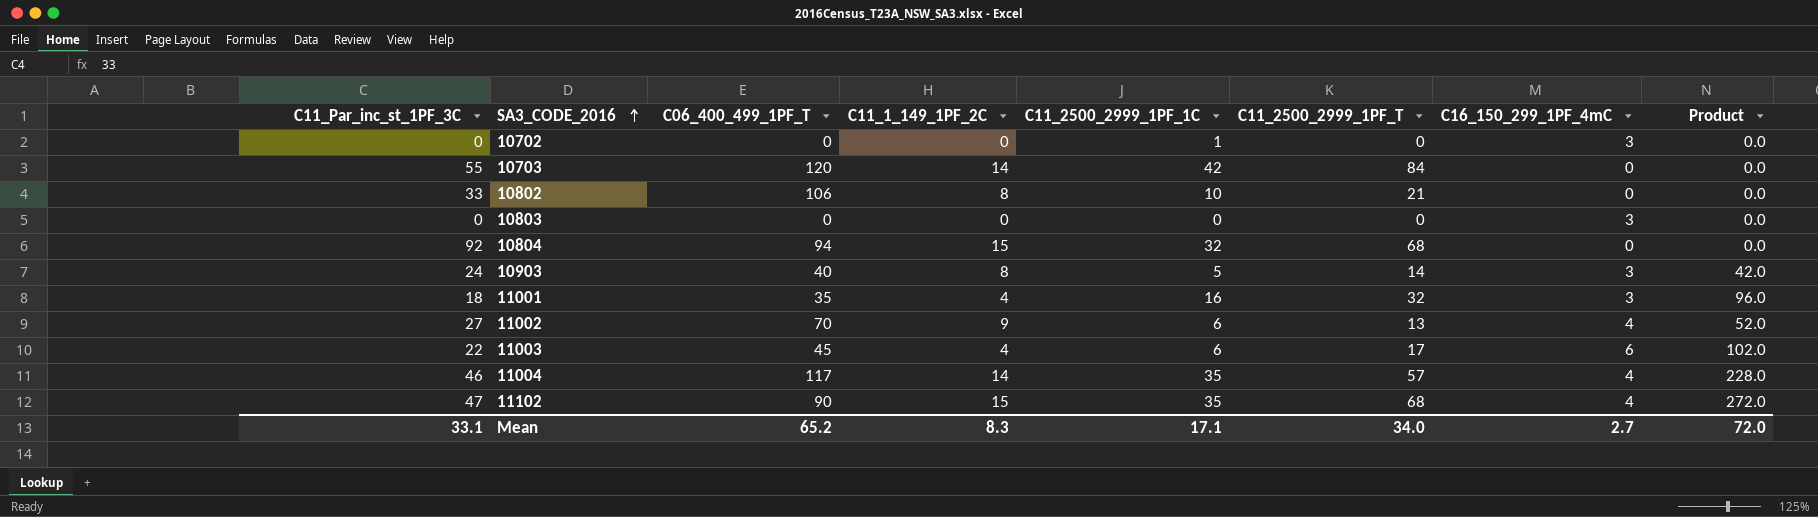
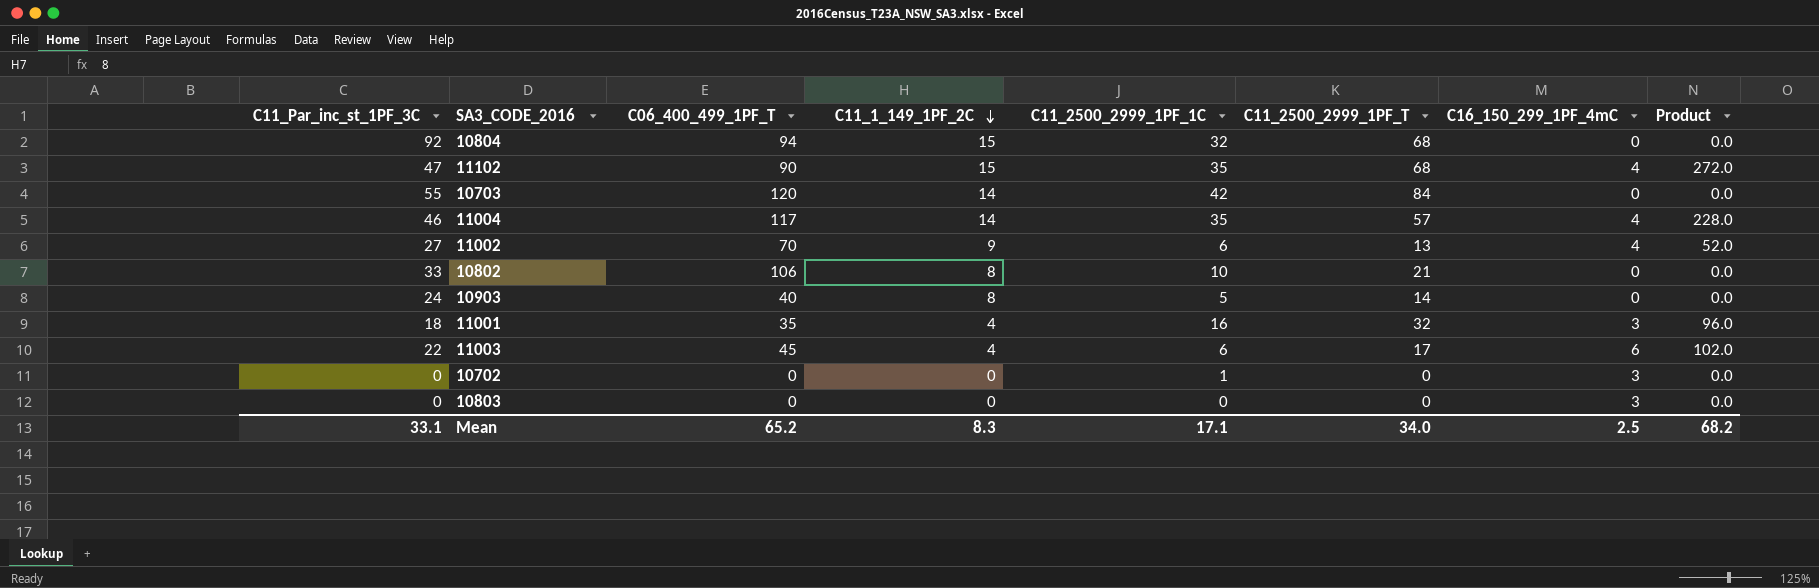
row order: SA3_CODE_2016 ascending -> C11_1_149_1PF_2C descending
10903 | C16_150_299_1PF_4mC: 3 -> 0
10903 | Product: 42.0 -> 0.0
Mean | C16_150_299_1PF_4mC: 2.7 -> 2.5
Mean | Product: 72.0 -> 68.2

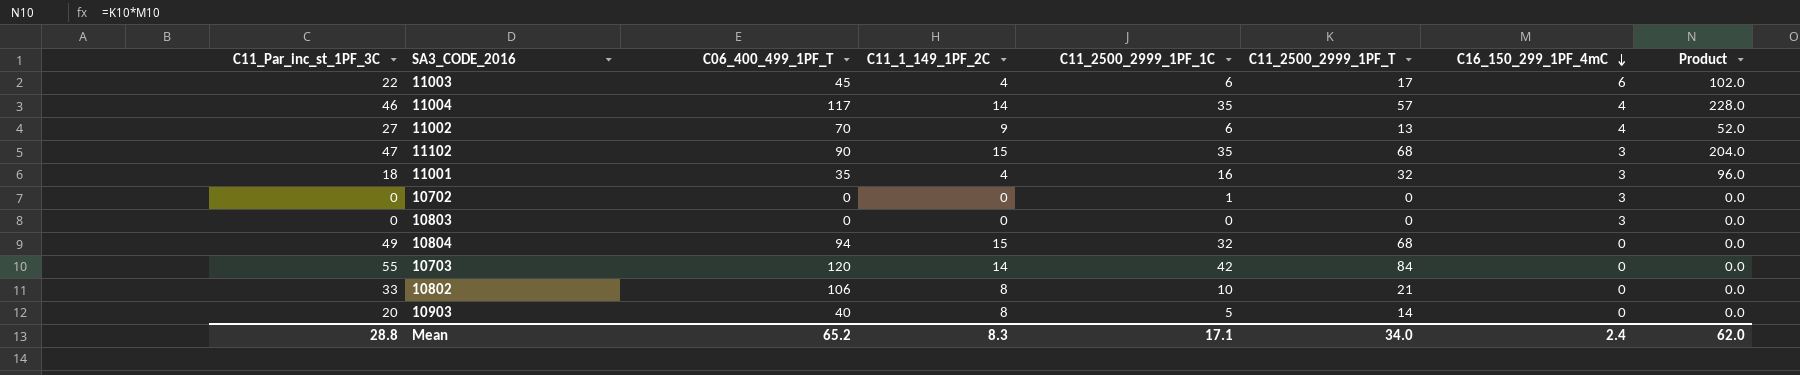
row order: C11_1_149_1PF_2C descending -> C16_150_299_1PF_4mC descending
11102 | C16_150_299_1PF_4mC: 4 -> 3
11102 | Product: 272.0 -> 204.0
10804 | C11_Par_inc_st_1PF_3C: 92 -> 49
10903 | C11_Par_inc_st_1PF_3C: 24 -> 20
Mean | C11_Par_inc_st_1PF_3C: 33.1 -> 28.8
Mean | C16_150_299_1PF_4mC: 2.5 -> 2.4
Mean | Product: 68.2 -> 62.0

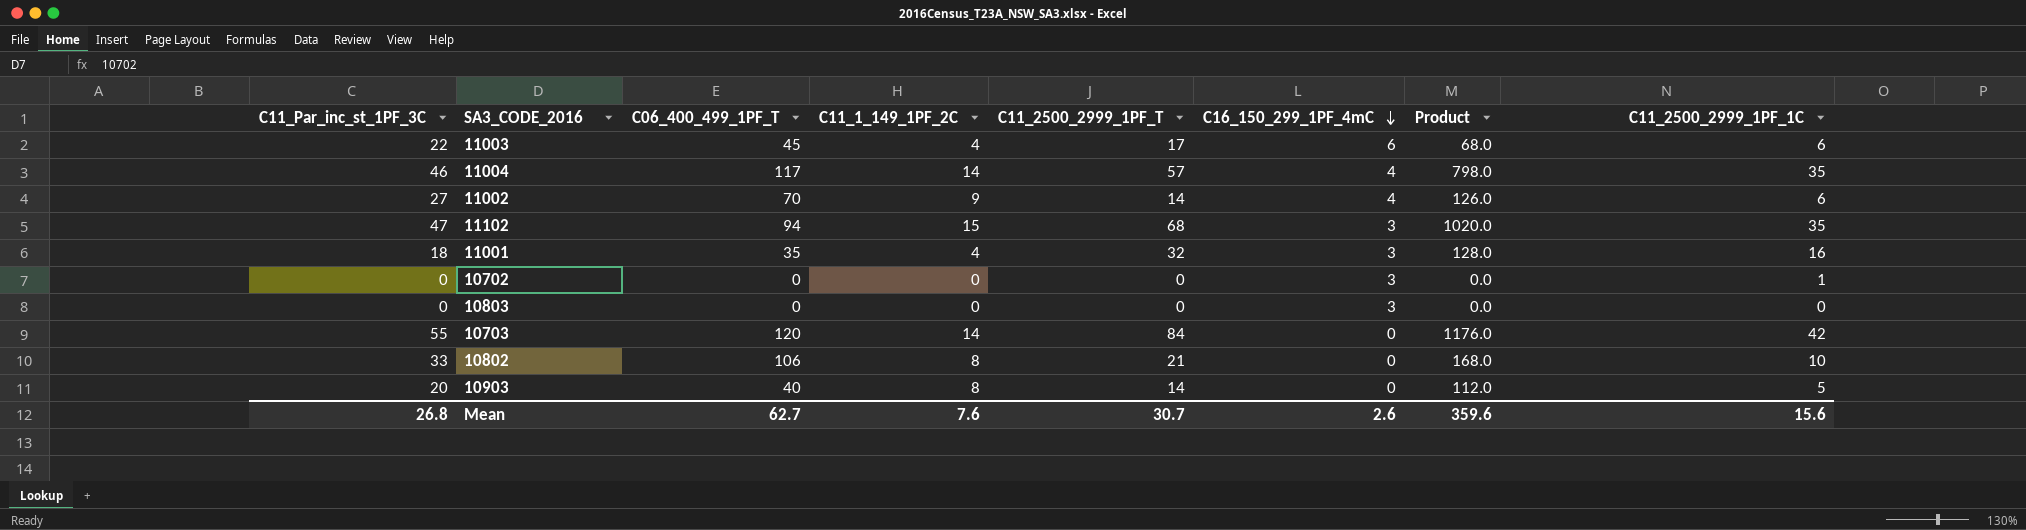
column Product | formula: [C11_2500_2999_1PF_T] * [C16_150_299_1PF_4mC] -> [C11_1_149_1PF_2C] * [C11_2500_2999_1PF_T]
column C11_2500_2999_1PF_1C | position: 5 -> 8
row 10804: 49 | 94 | 15 | 32 | 68 | 0 | 0.0 -> none
11002 | C11_2500_2999_1PF_T: 13 -> 14
11102 | C06_400_499_1PF_T: 90 -> 94
Mean | C11_Par_inc_st_1PF_3C: 28.8 -> 26.8
Mean | C06_400_499_1PF_T: 65.2 -> 62.7
Mean | C11_1_149_1PF_2C: 8.3 -> 7.6
Mean | C11_2500_2999_1PF_T: 34.0 -> 30.7
Mean | C16_150_299_1PF_4mC: 2.4 -> 2.6
Mean | Product: 62.0 -> 359.6
Mean | C11_2500_2999_1PF_1C: 17.1 -> 15.6

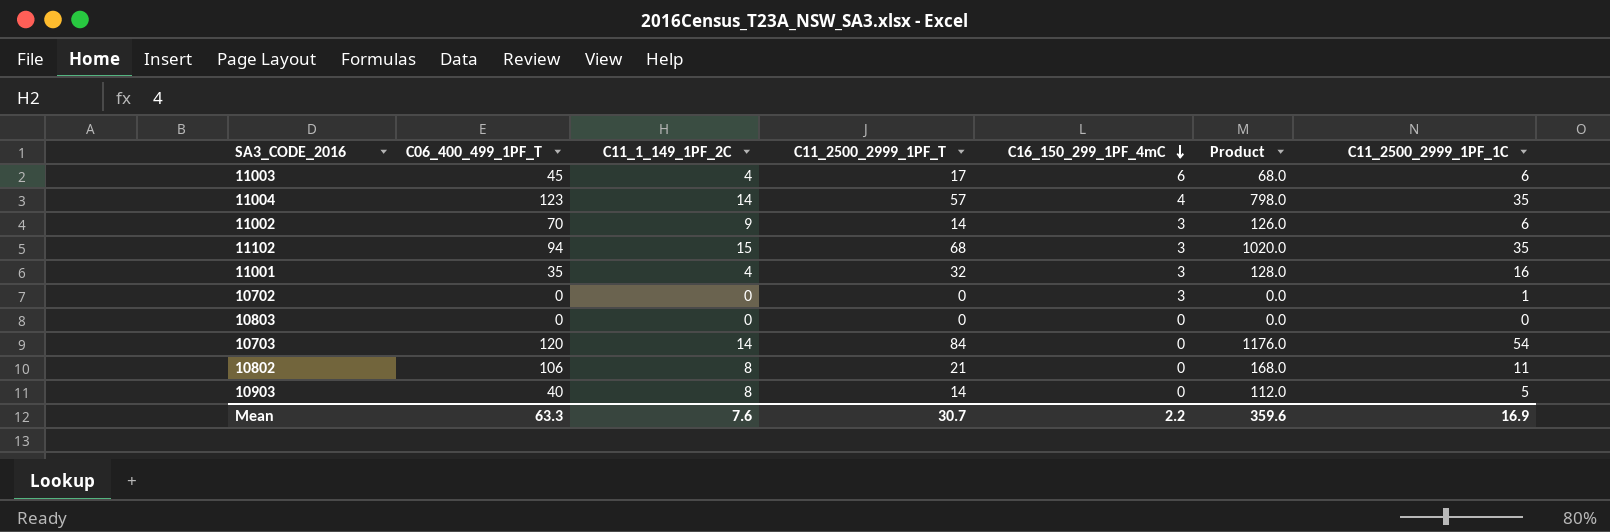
column C11_Par_inc_st_1PF_3C | position: 1 -> none
11004 | C06_400_499_1PF_T: 117 -> 123
11002 | C16_150_299_1PF_4mC: 4 -> 3
10803 | C16_150_299_1PF_4mC: 3 -> 0
10703 | C11_2500_2999_1PF_1C: 42 -> 54
10802 | C11_2500_2999_1PF_1C: 10 -> 11
Mean | C06_400_499_1PF_T: 62.7 -> 63.3
Mean | C16_150_299_1PF_4mC: 2.6 -> 2.2
Mean | C11_2500_2999_1PF_1C: 15.6 -> 16.9

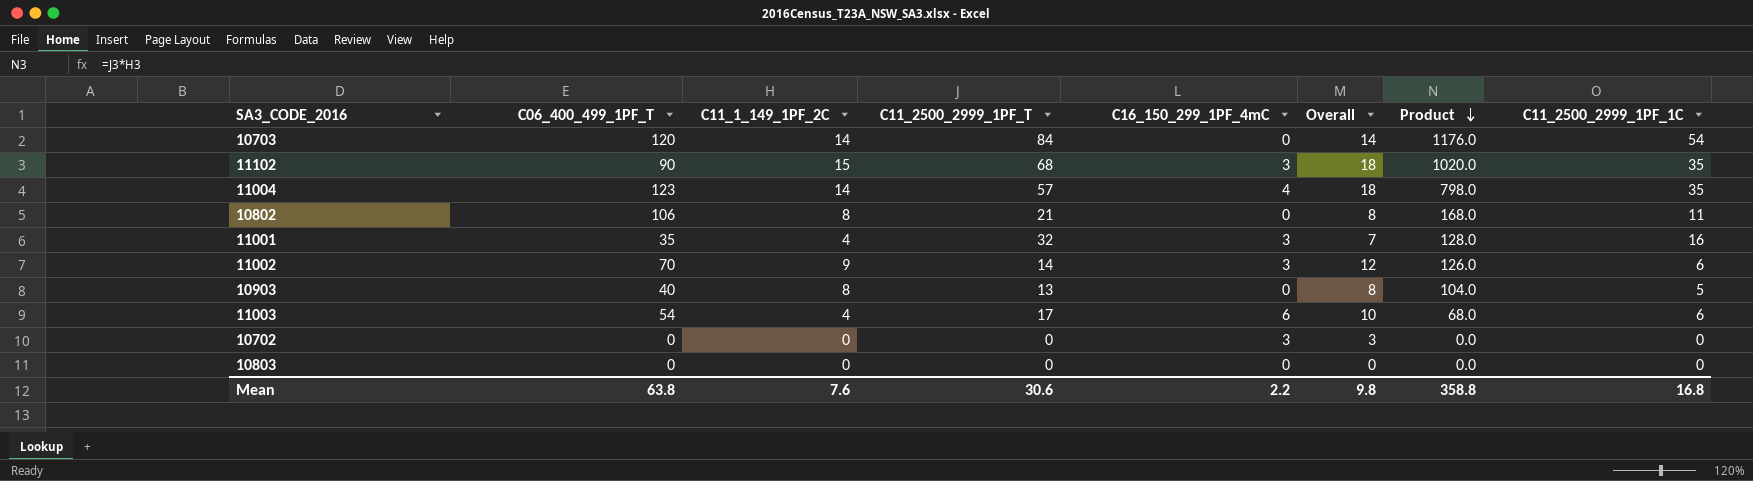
row order: C16_150_299_1PF_4mC descending -> Product descending
column Overall | formula: none -> [C11_1_149_1PF_2C] + [C16_150_299_1PF_4mC]
11102 | C06_400_499_1PF_T: 94 -> 90
10903 | C11_2500_2999_1PF_T: 14 -> 13
10903 | Product: 112.0 -> 104.0
11003 | C06_400_499_1PF_T: 45 -> 54
10702 | C11_2500_2999_1PF_1C: 1 -> 0
Mean | C06_400_499_1PF_T: 63.3 -> 63.8
Mean | C11_2500_2999_1PF_T: 30.7 -> 30.6
Mean | Product: 359.6 -> 358.8
Mean | C11_2500_2999_1PF_1C: 16.9 -> 16.8

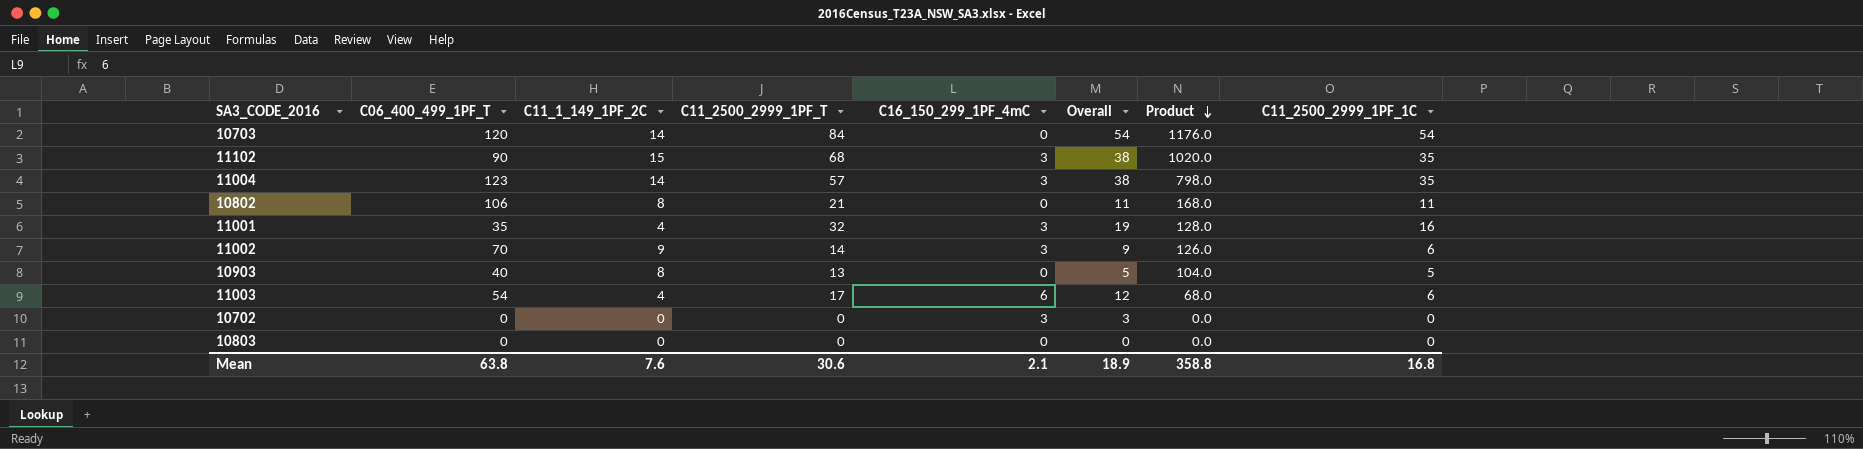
column Overall | formula: [C11_1_149_1PF_2C] + [C16_150_299_1PF_4mC] -> [C16_150_299_1PF_4mC] + [C11_2500_2999_1PF_1C]
11004 | C16_150_299_1PF_4mC: 4 -> 3
Mean | C16_150_299_1PF_4mC: 2.2 -> 2.1
Mean | Overall: 9.8 -> 18.9

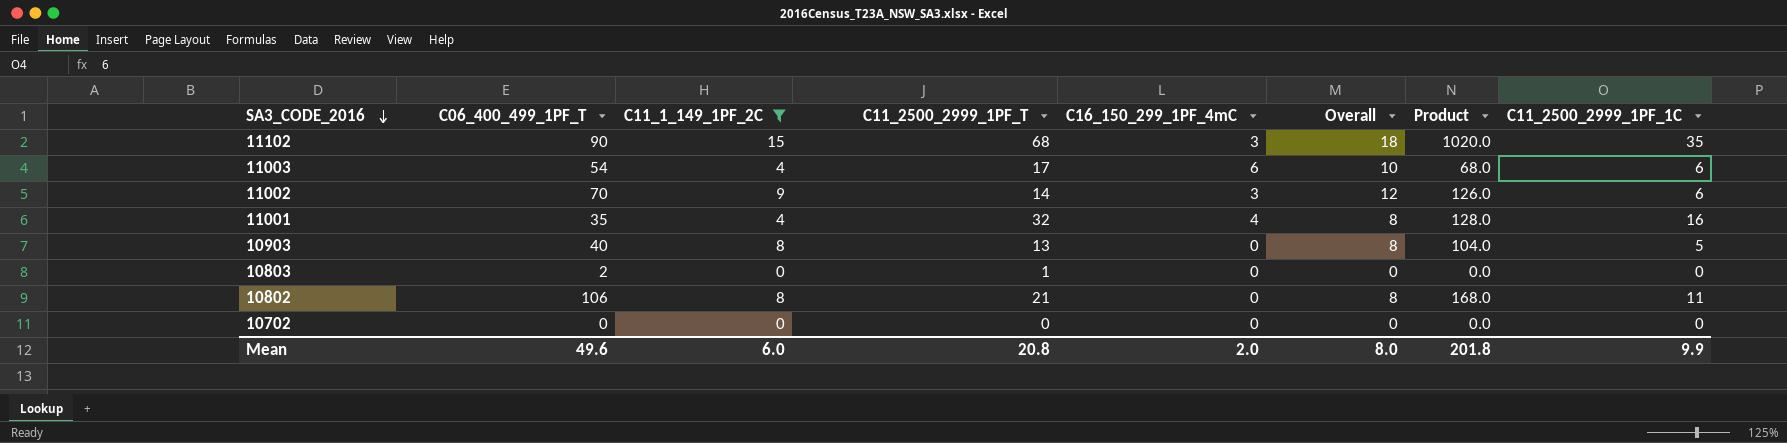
filter: none -> C11_1_149_1PF_2C != 14
row order: Product descending -> SA3_CODE_2016 descending
column Overall | formula: [C16_150_299_1PF_4mC] + [C11_2500_2999_1PF_1C] -> [C11_1_149_1PF_2C] + [C16_150_299_1PF_4mC]
11001 | C16_150_299_1PF_4mC: 3 -> 4
10803 | C06_400_499_1PF_T: 0 -> 2
10803 | C11_2500_2999_1PF_T: 0 -> 1
10702 | C16_150_299_1PF_4mC: 3 -> 0
Mean | C06_400_499_1PF_T: 63.8 -> 49.6
Mean | C11_1_149_1PF_2C: 7.6 -> 6.0
Mean | C11_2500_2999_1PF_T: 30.6 -> 20.8
Mean | C16_150_299_1PF_4mC: 2.1 -> 2.0
Mean | Overall: 18.9 -> 8.0
Mean | Product: 358.8 -> 201.8
Mean | C11_2500_2999_1PF_1C: 16.8 -> 9.9

